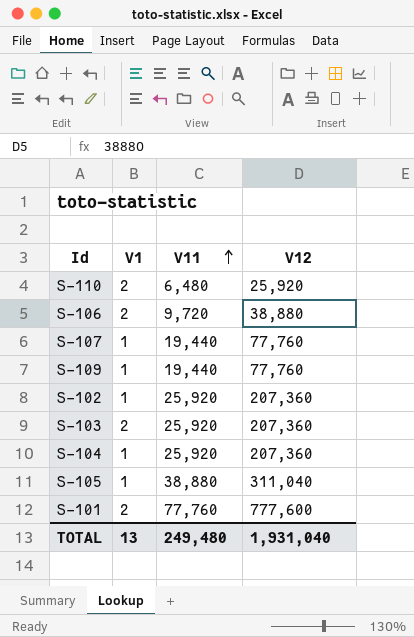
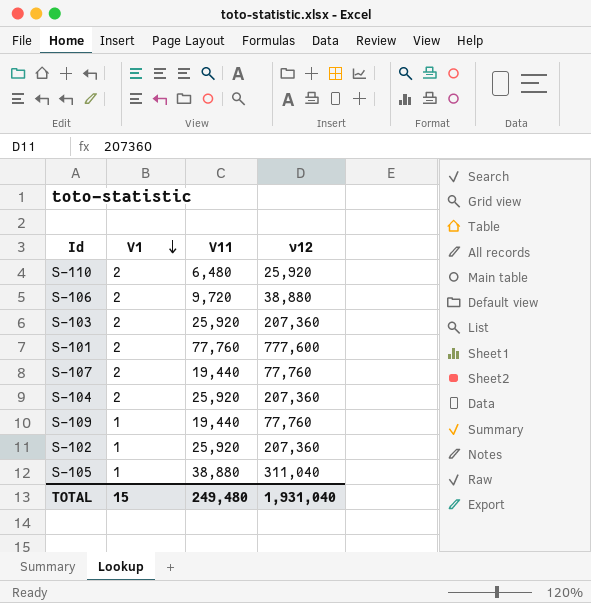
row order: V11 ascending -> V1 descending
column name: V12 -> v12
S-107 | V1: 1 -> 2
S-104 | V1: 1 -> 2
TOTAL | V1: 13 -> 15

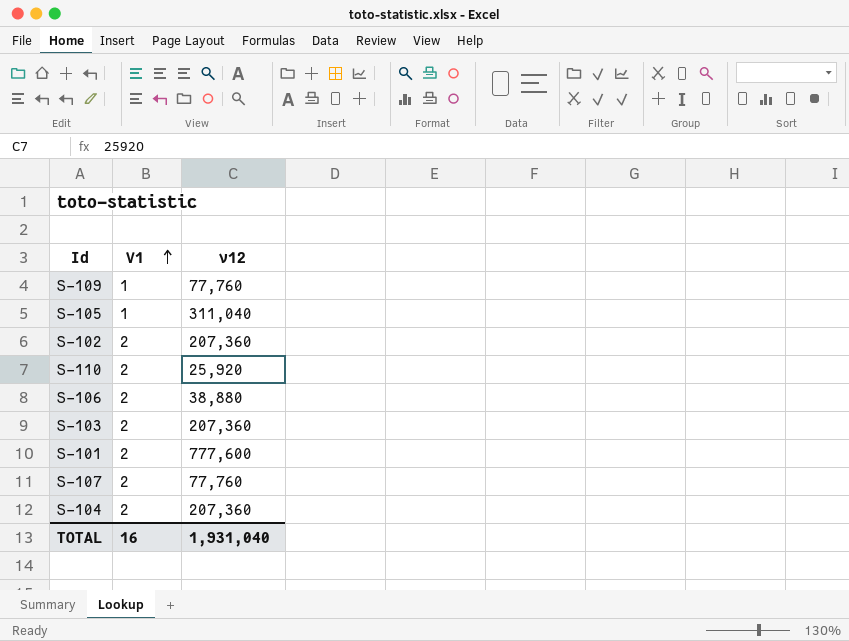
row order: V1 descending -> V1 ascending
column V11 | position: 3 -> none
S-102 | V1: 1 -> 2
TOTAL | V1: 15 -> 16

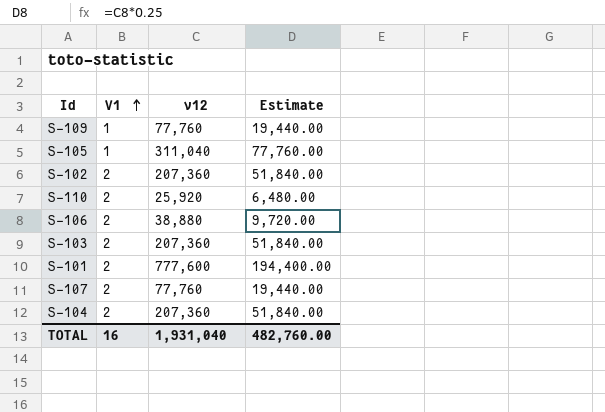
column Estimate | formula: none -> [v12] * 0.25

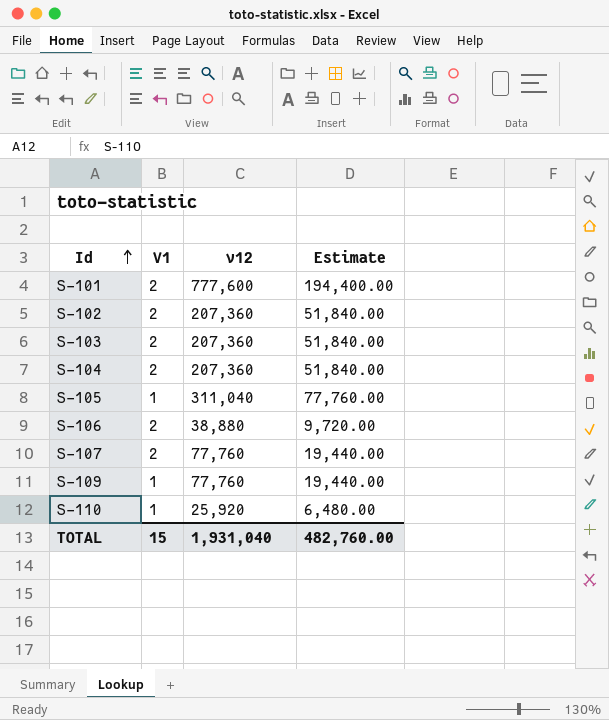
row order: V1 ascending -> Id ascending
S-110 | V1: 2 -> 1
TOTAL | V1: 16 -> 15

